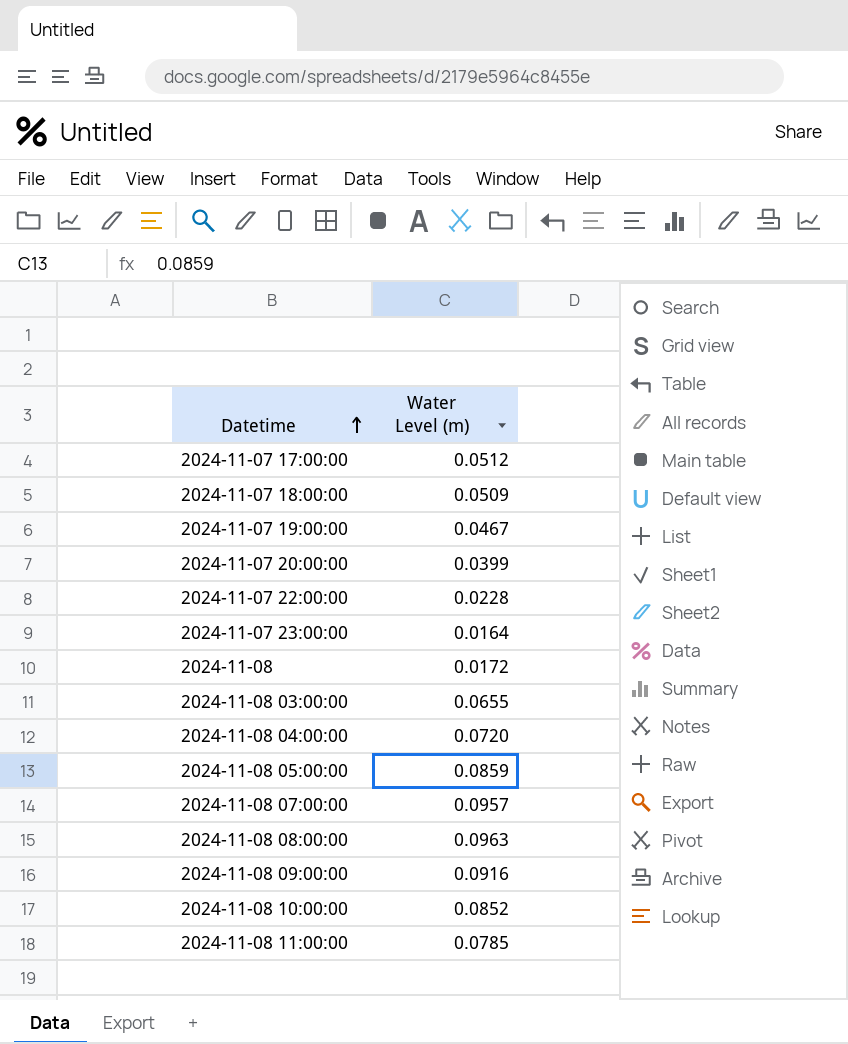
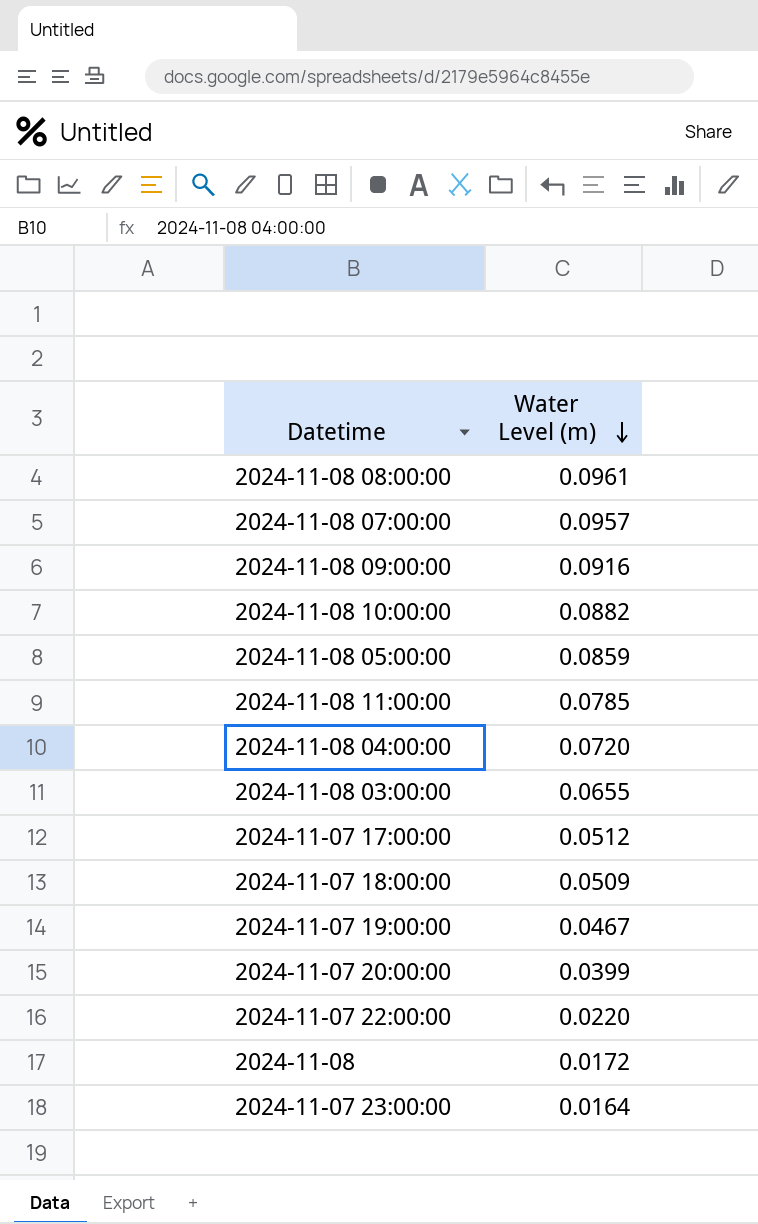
row order: Datetime ascending -> Water Level (m) descending
2024-11-08 08:00:00 | Water Level (m): 0.0963 -> 0.0961
2024-11-08 10:00:00 | Water Level (m): 0.0852 -> 0.0882
2024-11-07 22:00:00 | Water Level (m): 0.0228 -> 0.0220

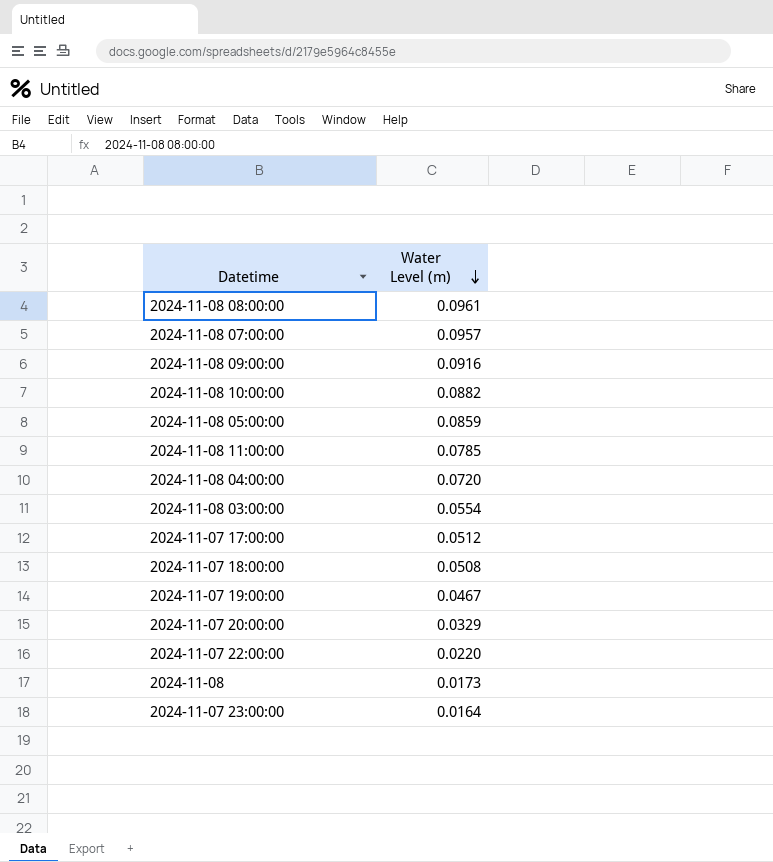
2024-11-08 03:00:00 | Water Level (m): 0.0655 -> 0.0554
2024-11-07 18:00:00 | Water Level (m): 0.0509 -> 0.0508
2024-11-07 20:00:00 | Water Level (m): 0.0399 -> 0.0329
2024-11-08 | Water Level (m): 0.0172 -> 0.0173

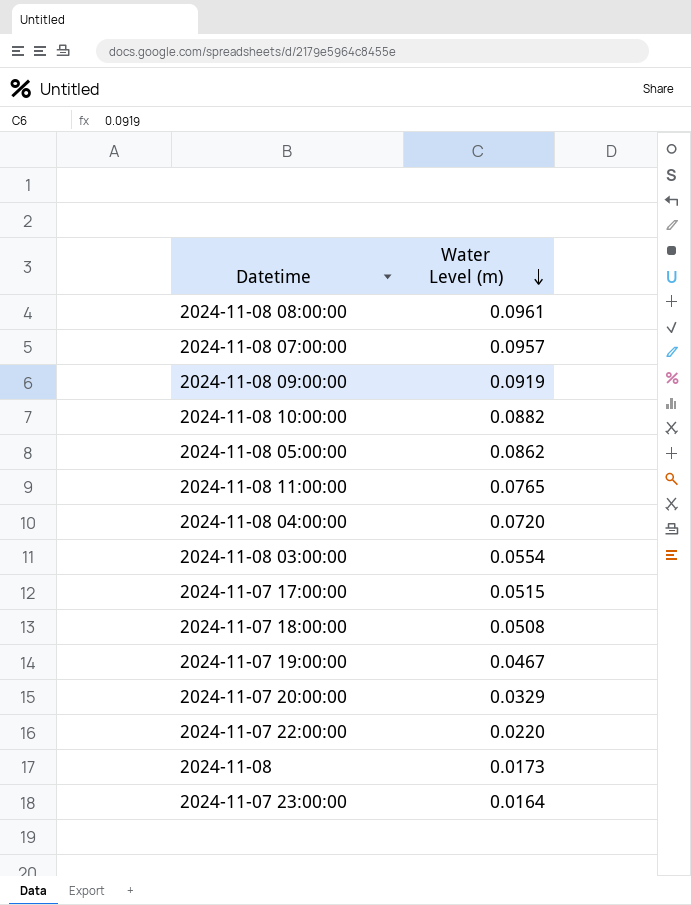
2024-11-08 09:00:00 | Water Level (m): 0.0916 -> 0.0919
2024-11-08 05:00:00 | Water Level (m): 0.0859 -> 0.0862
2024-11-08 11:00:00 | Water Level (m): 0.0785 -> 0.0765
2024-11-07 17:00:00 | Water Level (m): 0.0512 -> 0.0515

